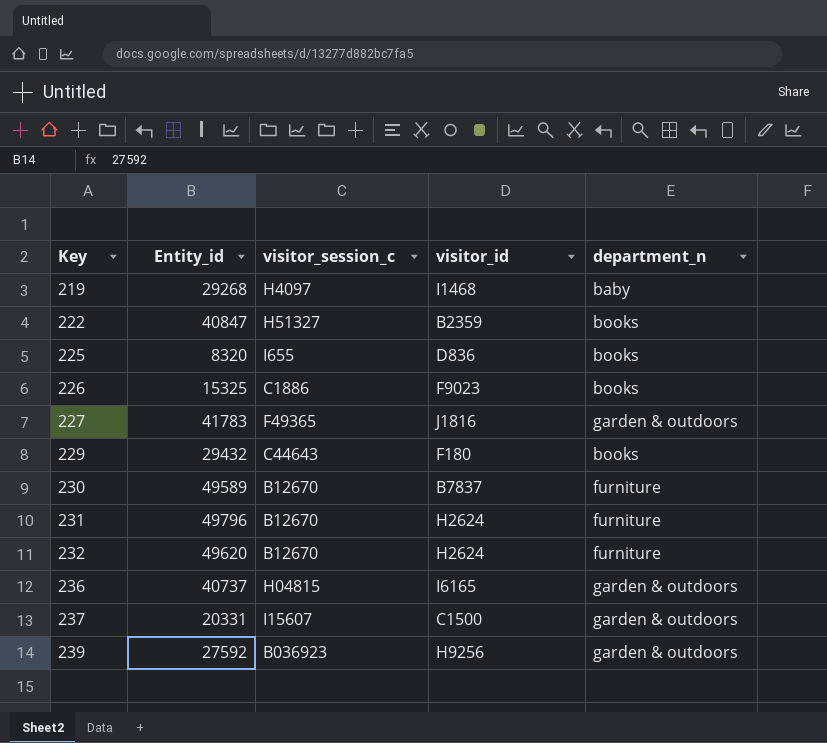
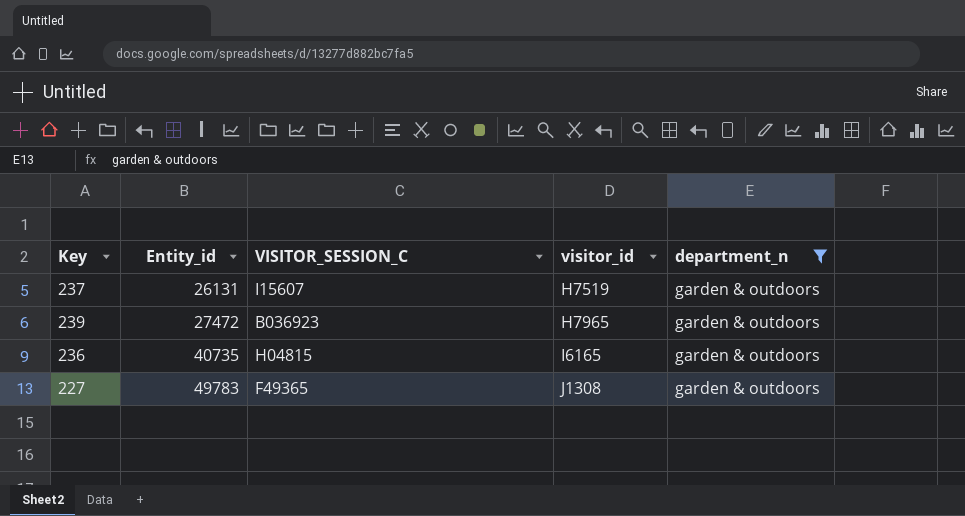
filter: none -> department_n = garden & outdoors
row order: Key ascending -> Entity_id ascending
column name: visitor_session_c -> VISITOR_SESSION_C
237 | Entity_id: 20331 -> 26131
237 | visitor_id: C1500 -> H7519
239 | Entity_id: 27592 -> 27472
239 | visitor_id: H9256 -> H7965
236 | Entity_id: 40737 -> 40735
227 | Entity_id: 41783 -> 49783
227 | visitor_id: J1816 -> J1308

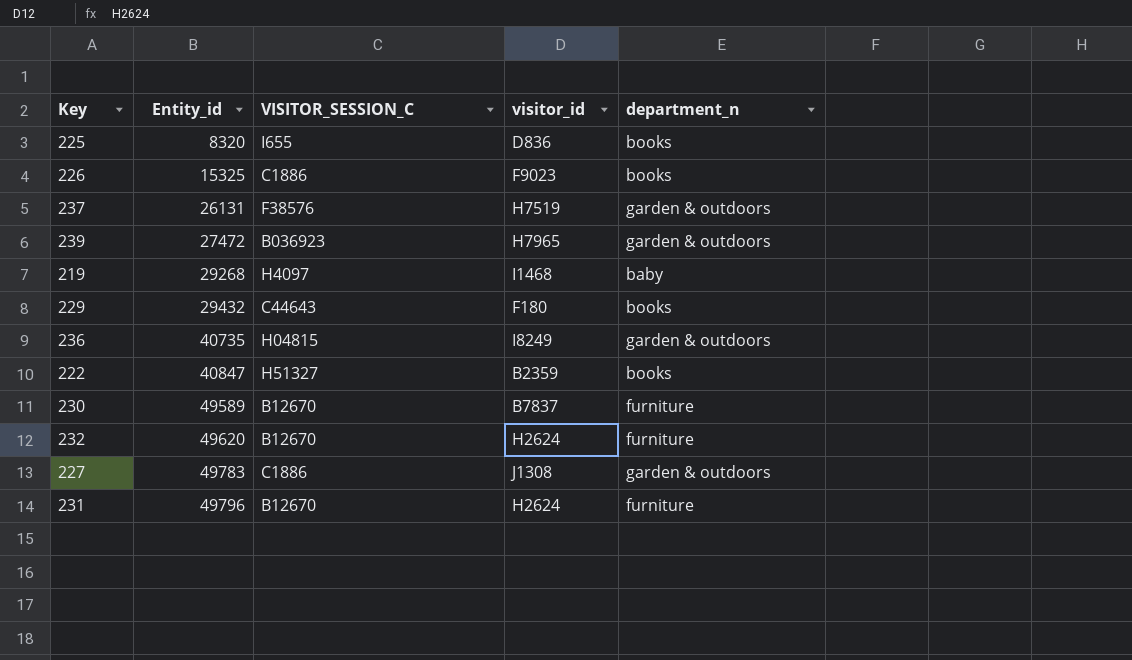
filter: department_n = garden & outdoors -> none
237 | VISITOR_SESSION_C: I15607 -> F38576
236 | visitor_id: I6165 -> I8249
227 | VISITOR_SESSION_C: F49365 -> C1886

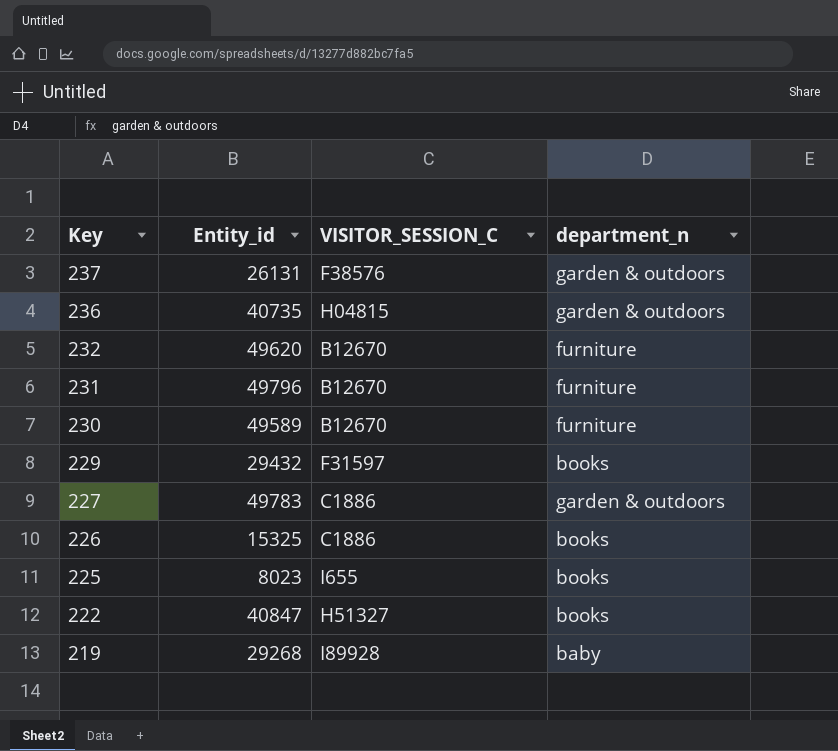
row order: Entity_id ascending -> Key descending
column visitor_id | position: 4 -> none
row 239: 27472 | B036923 | H7965 | garden & outdoors -> none
229 | VISITOR_SESSION_C: C44643 -> F31597
225 | Entity_id: 8320 -> 8023
219 | VISITOR_SESSION_C: H4097 -> I89928

